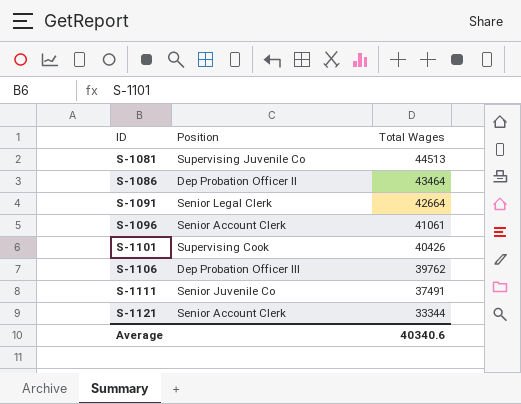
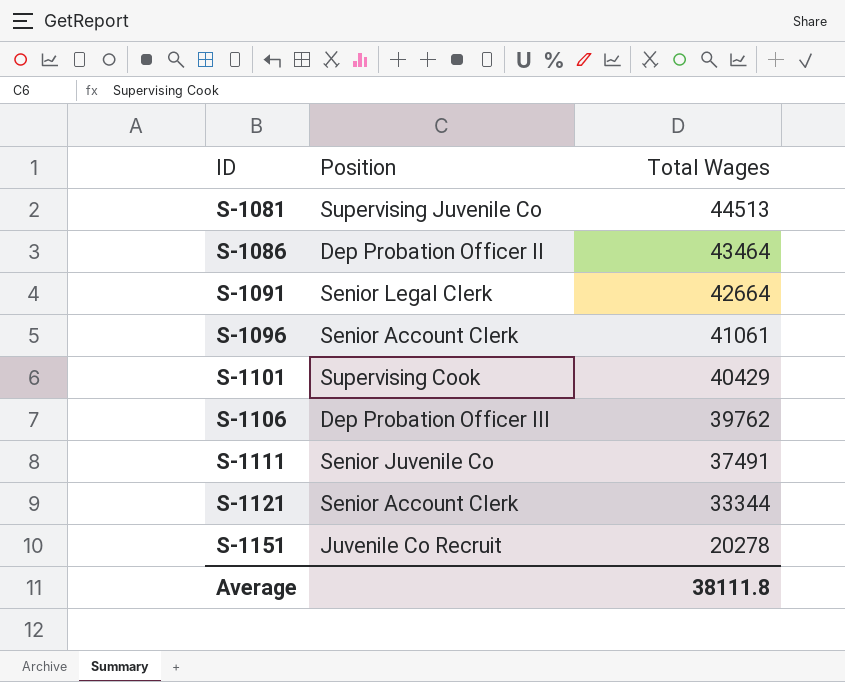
S-1101 | Total Wages: 40426 -> 40429
row S-1151: none -> Juvenile Co Recruit | 20278
Average | Total Wages: 40340.6 -> 38111.8

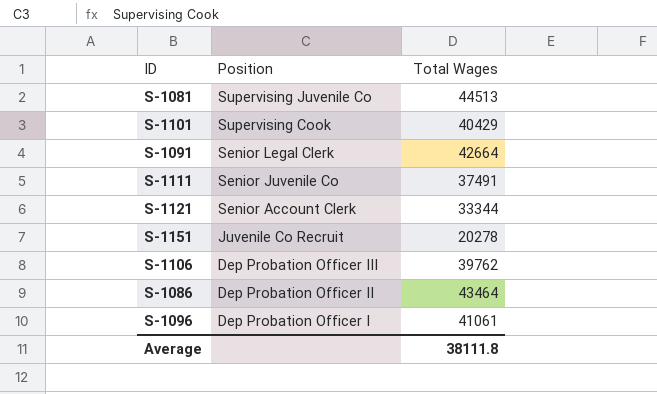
row order: ID ascending -> Position descending
S-1096 | Position: Senior Account Clerk -> Dep Probation Officer I

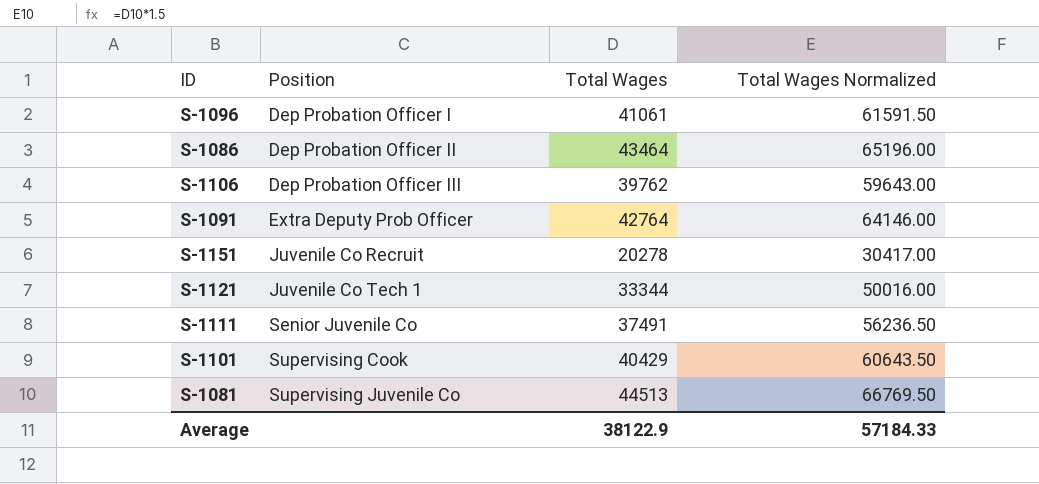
row order: Position descending -> Position ascending
column Total Wages Normalized | formula: none -> [Total Wages] * 1.5
S-1091 | Position: Senior Legal Clerk -> Extra Deputy Prob Officer
S-1091 | Total Wages: 42664 -> 42764
S-1121 | Position: Senior Account Clerk -> Juvenile Co Tech 1
Average | Total Wages: 38111.8 -> 38122.9

